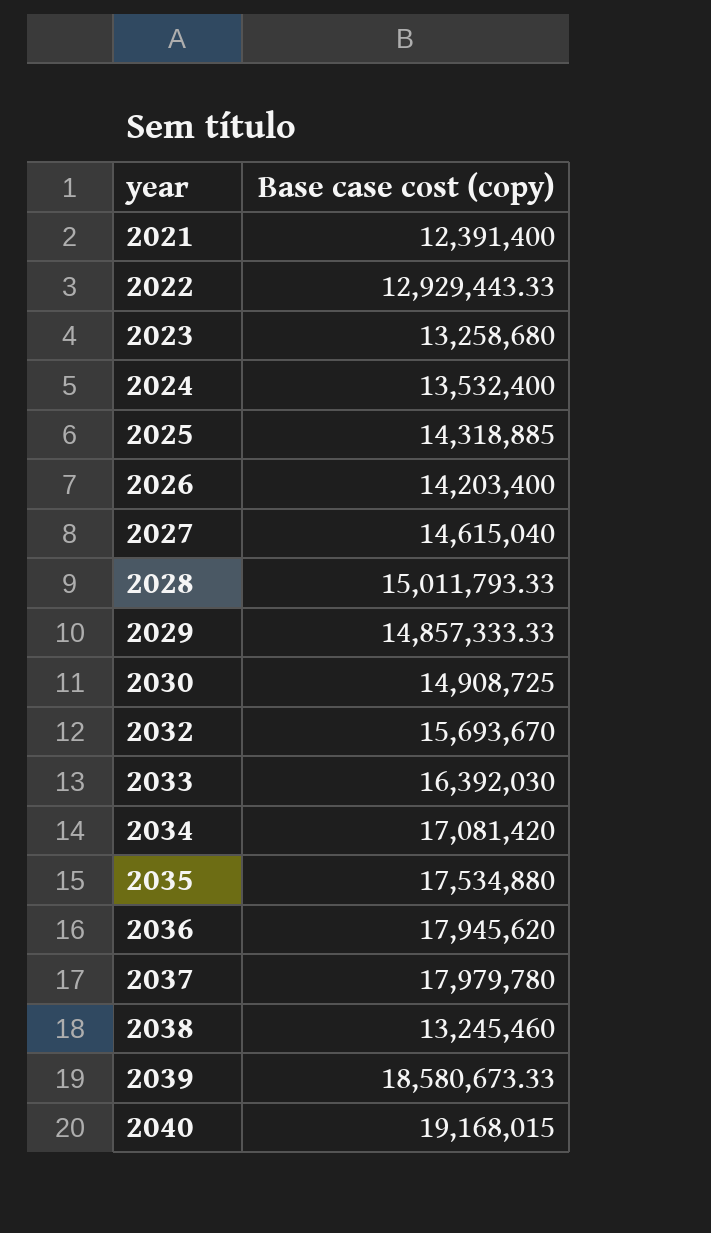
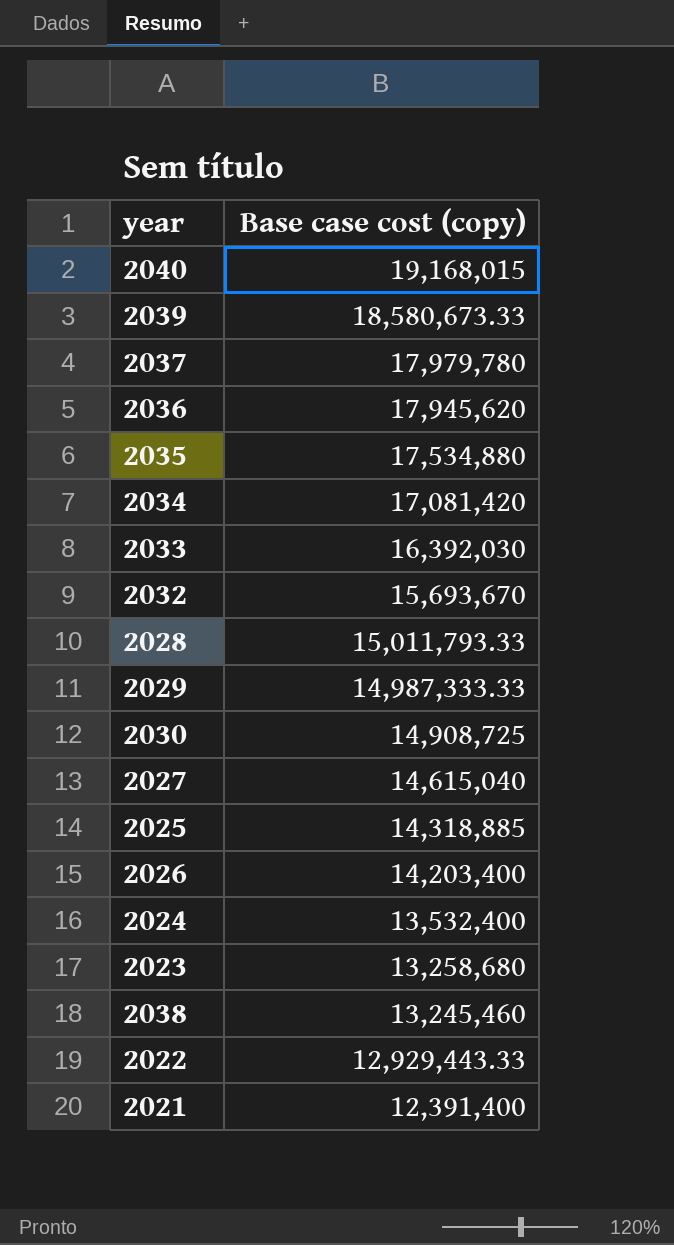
row order: year ascending -> Base case cost (copy) descending
2029 | Base case cost (copy): 14,857,333.33 -> 14,987,333.33

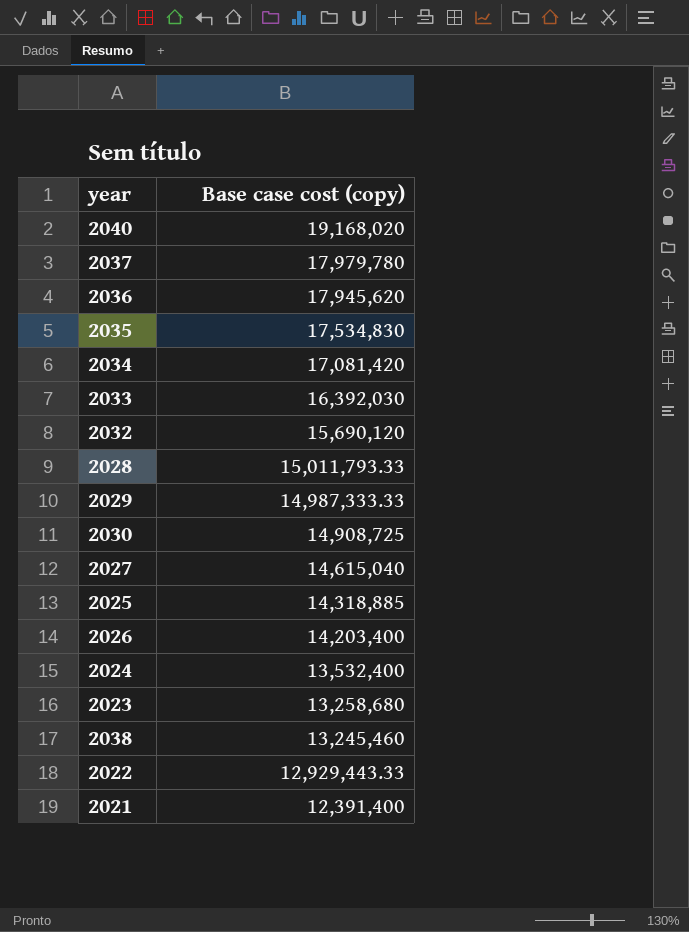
row 2039: 18,580,673.33 -> none
2040 | Base case cost (copy): 19,168,015 -> 19,168,020
2035 | Base case cost (copy): 17,534,880 -> 17,534,830
2032 | Base case cost (copy): 15,693,670 -> 15,690,120

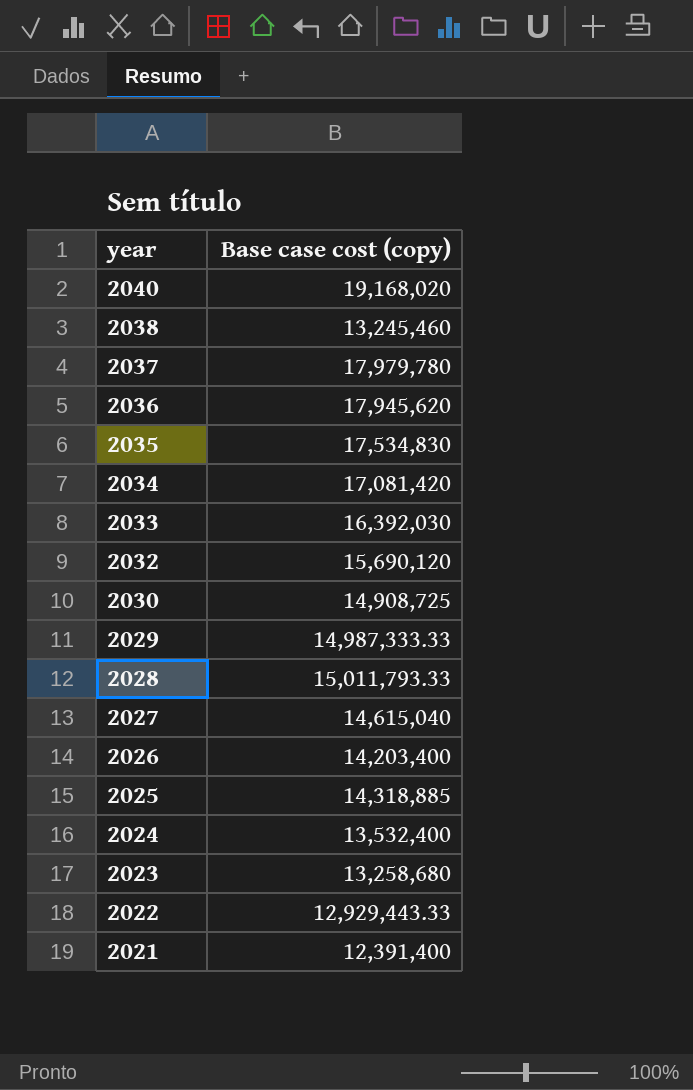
row order: Base case cost (copy) descending -> year descending

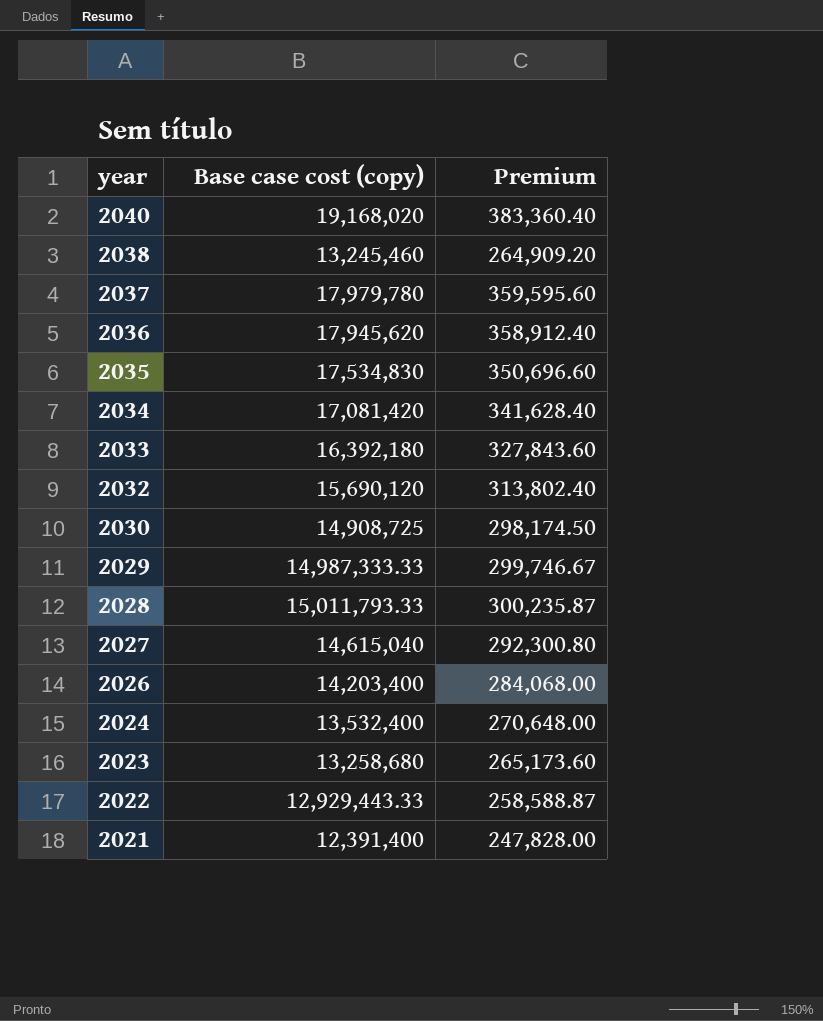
column Premium | formula: none -> [Base case cost (copy)] * 0.02
row 2025: 14,318,885 -> none
2033 | Base case cost (copy): 16,392,030 -> 16,392,180

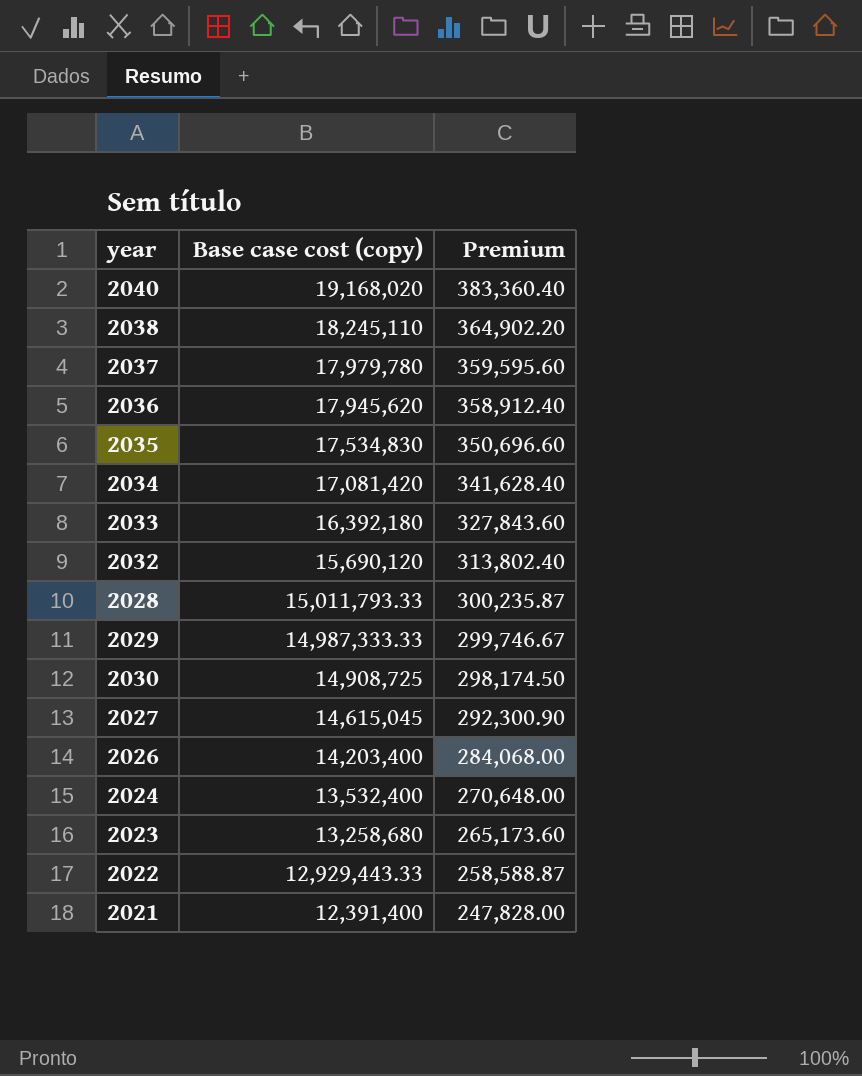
row order: year descending -> Base case cost (copy) descending
2038 | Base case cost (copy): 13,245,460 -> 18,245,110
2038 | Premium: 264,909.20 -> 364,902.20
2027 | Base case cost (copy): 14,615,040 -> 14,615,045
2027 | Premium: 292,300.80 -> 292,300.90

